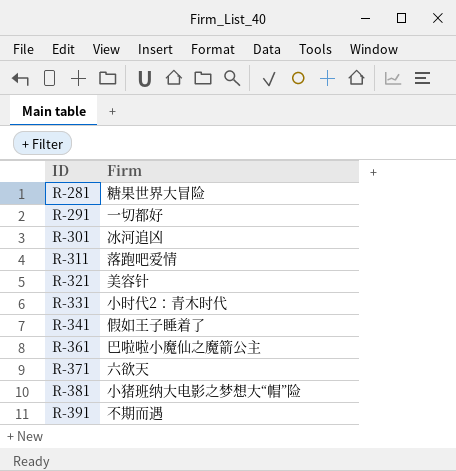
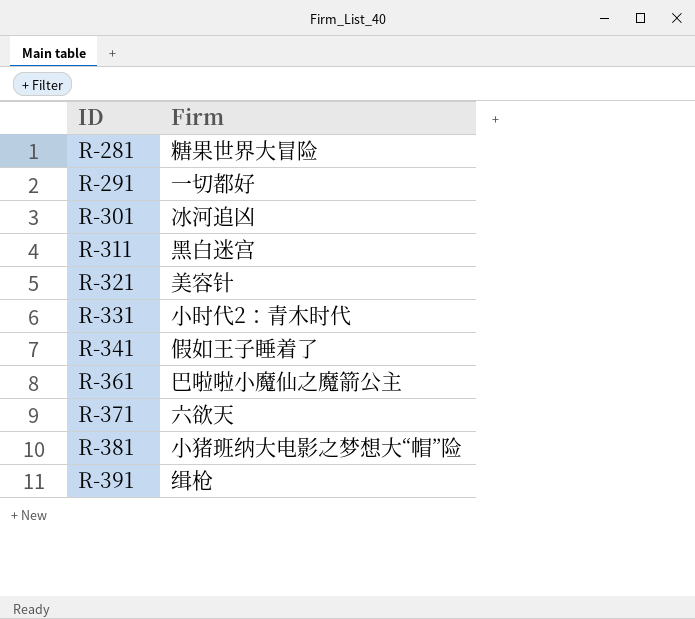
R-311 | Firm: 落跑吧爱情 -> 黑白迷宫
R-391 | Firm: 不期而遇 -> 缉枪

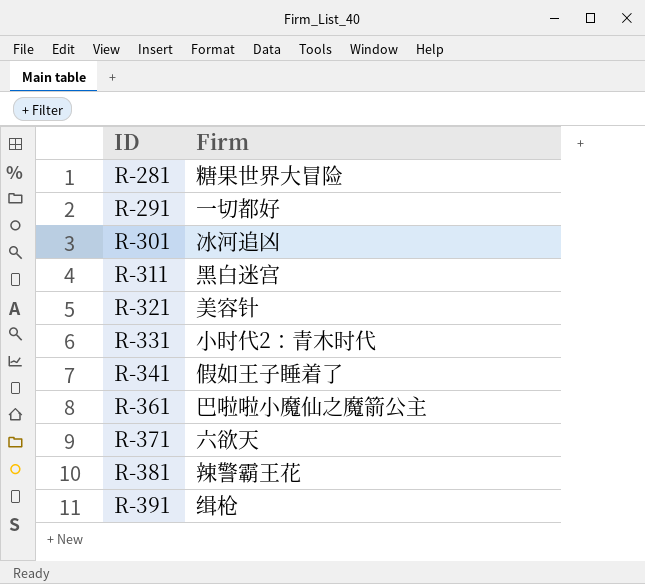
R-381 | Firm: 小猪班纳大电影之梦想大“帽”险 -> 辣警霸王花

